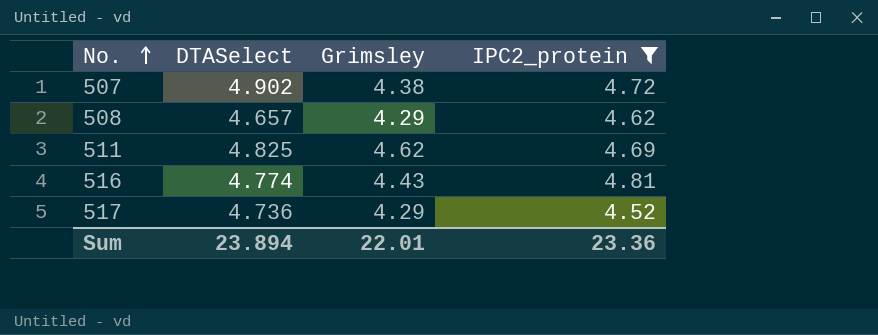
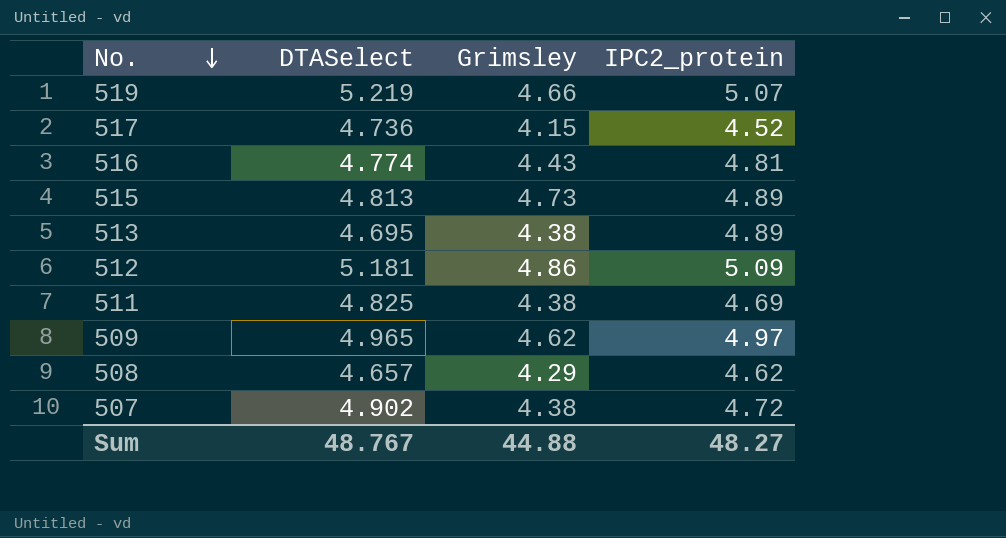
filter: IPC2_protein <= 4.81 -> none
row order: No. ascending -> No. descending
517 | Grimsley: 4.29 -> 4.15
511 | Grimsley: 4.62 -> 4.38
Sum | DTASelect: 23.894 -> 48.767
Sum | Grimsley: 22.01 -> 44.88
Sum | IPC2_protein: 23.36 -> 48.27

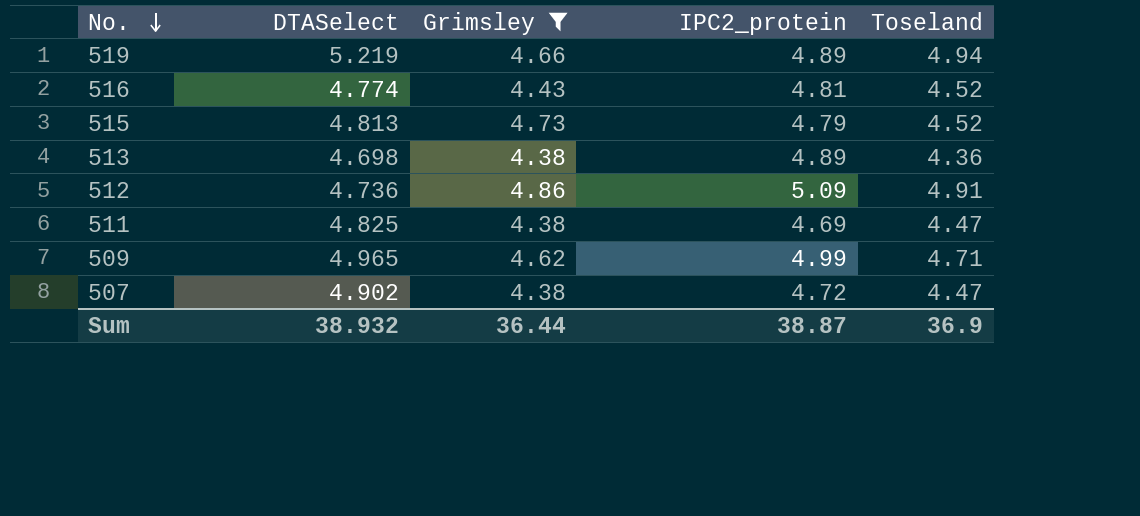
filter: none -> Grimsley >= 4.38
column Toseland | position: none -> 5
519 | IPC2_protein: 5.07 -> 4.89
515 | IPC2_protein: 4.89 -> 4.79
513 | DTASelect: 4.695 -> 4.698
512 | DTASelect: 5.181 -> 4.736
509 | IPC2_protein: 4.97 -> 4.99
Sum | DTASelect: 48.767 -> 38.932
Sum | Grimsley: 44.88 -> 36.44
Sum | IPC2_protein: 48.27 -> 38.87

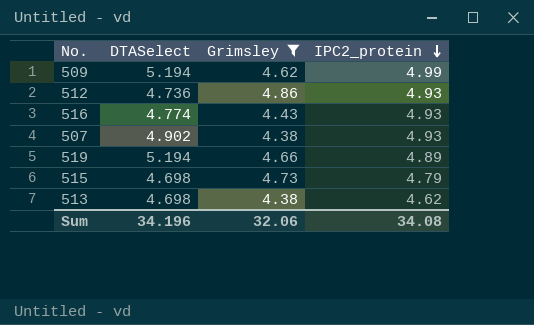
row order: No. descending -> IPC2_protein descending
column Toseland | position: 5 -> none
row 511: 4.825 | 4.38 | 4.69 | 4.47 -> none
509 | DTASelect: 4.965 -> 5.194
512 | IPC2_protein: 5.09 -> 4.93
516 | IPC2_protein: 4.81 -> 4.93
507 | IPC2_protein: 4.72 -> 4.93
519 | DTASelect: 5.219 -> 5.194
515 | DTASelect: 4.813 -> 4.698
513 | IPC2_protein: 4.89 -> 4.62
Sum | DTASelect: 38.932 -> 34.196
Sum | Grimsley: 36.44 -> 32.06
Sum | IPC2_protein: 38.87 -> 34.08

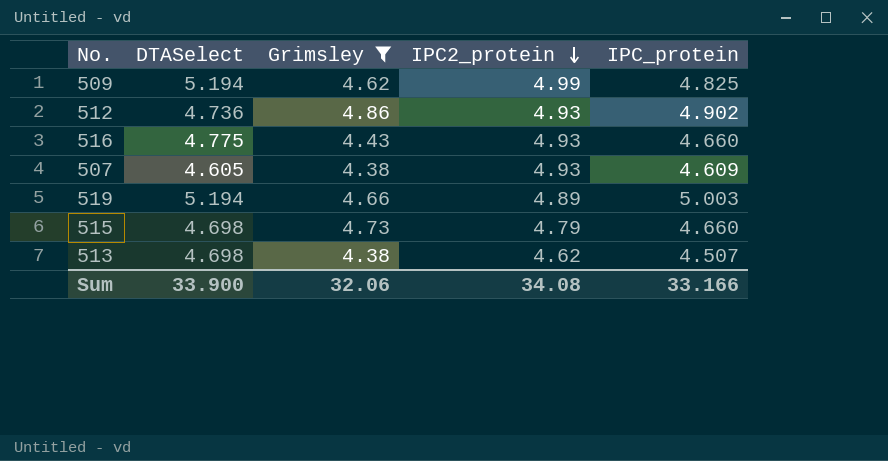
column IPC_protein | position: none -> 5
516 | DTASelect: 4.774 -> 4.775
507 | DTASelect: 4.902 -> 4.605
Sum | DTASelect: 34.196 -> 33.900

